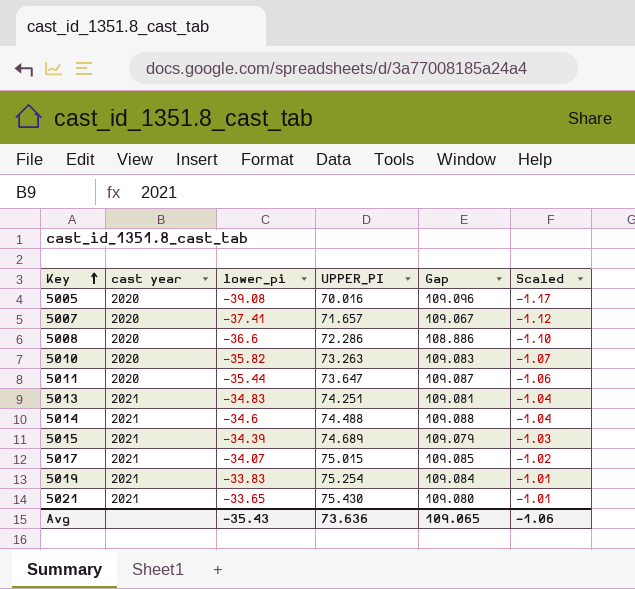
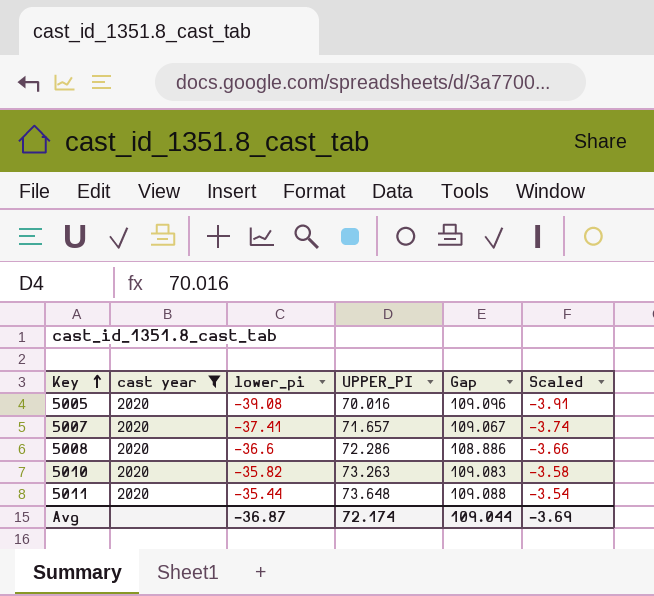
filter: none -> cast year = 2020
column Scaled | formula: [lower_pi] * 0.03 -> [lower_pi] * 0.1
5011 | UPPER_PI: 73.647 -> 73.648
5011 | Gap: 109.087 -> 109.088
Avg | lower_pi: -35.43 -> -36.87
Avg | UPPER_PI: 73.636 -> 72.174
Avg | Gap: 109.065 -> 109.044
Avg | Scaled: -1.06 -> -3.69

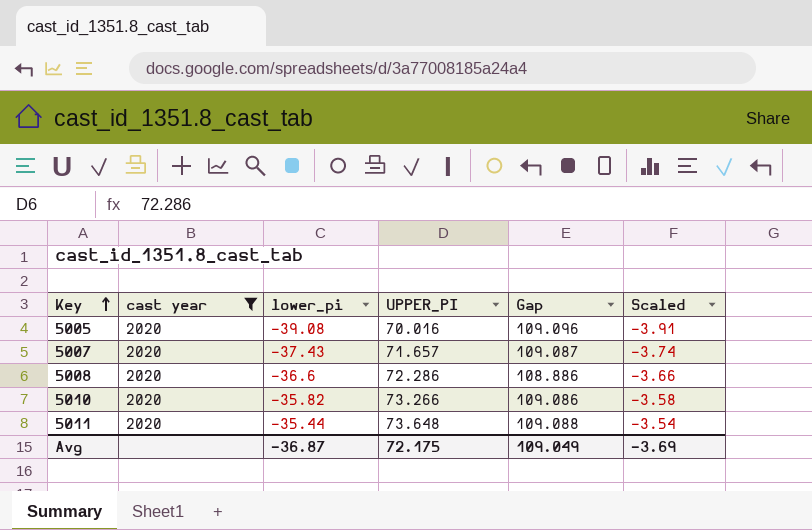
5007 | lower_pi: -37.41 -> -37.43
5007 | Gap: 109.067 -> 109.087
5010 | UPPER_PI: 73.263 -> 73.266
5010 | Gap: 109.083 -> 109.086
Avg | UPPER_PI: 72.174 -> 72.175
Avg | Gap: 109.044 -> 109.049

